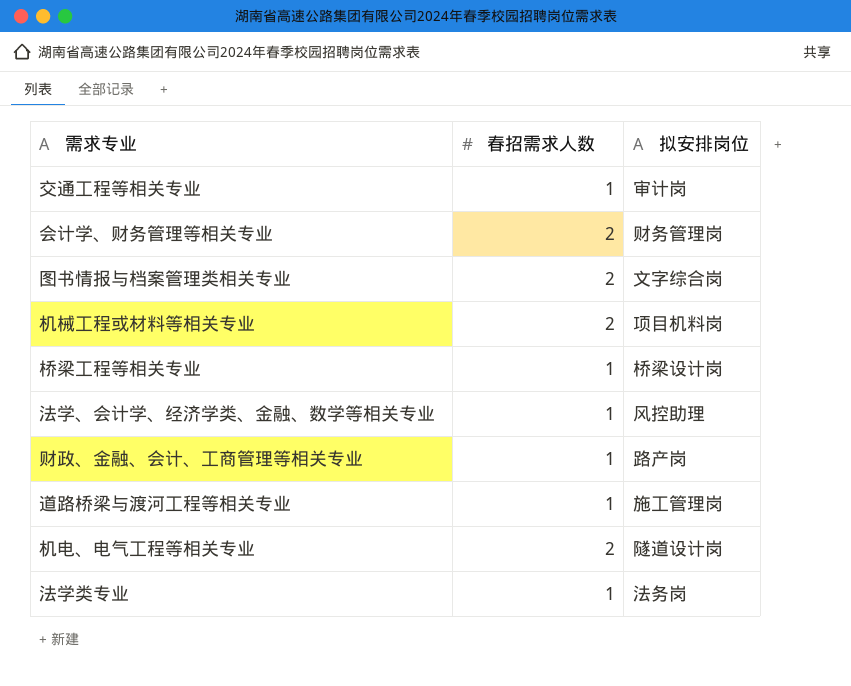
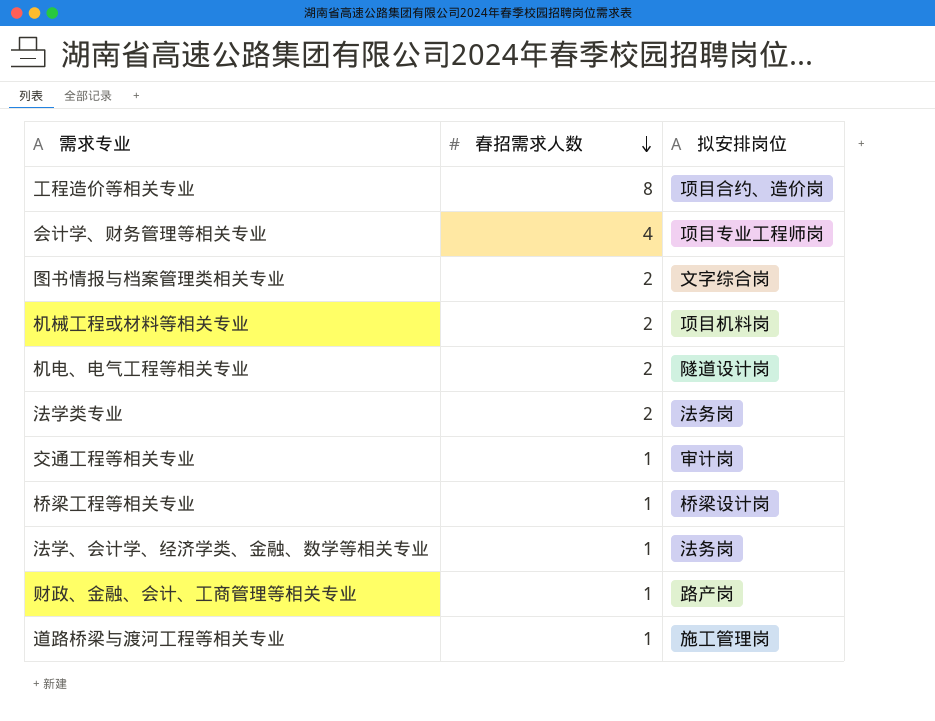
row order: none -> 春招需求人数 descending
row 工程造价等相关专业: none -> 8 | 项目合约、造价岗
会计学、财务管理等相关专业 | 春招需求人数: 2 -> 4
会计学、财务管理等相关专业 | 拟安排岗位: 财务管理岗 -> 项目专业工程师岗
法学类专业 | 春招需求人数: 1 -> 2
法学、会计学、经济学类、金融、数学等相关专业 | 拟安排岗位: 风控助理 -> 法务岗

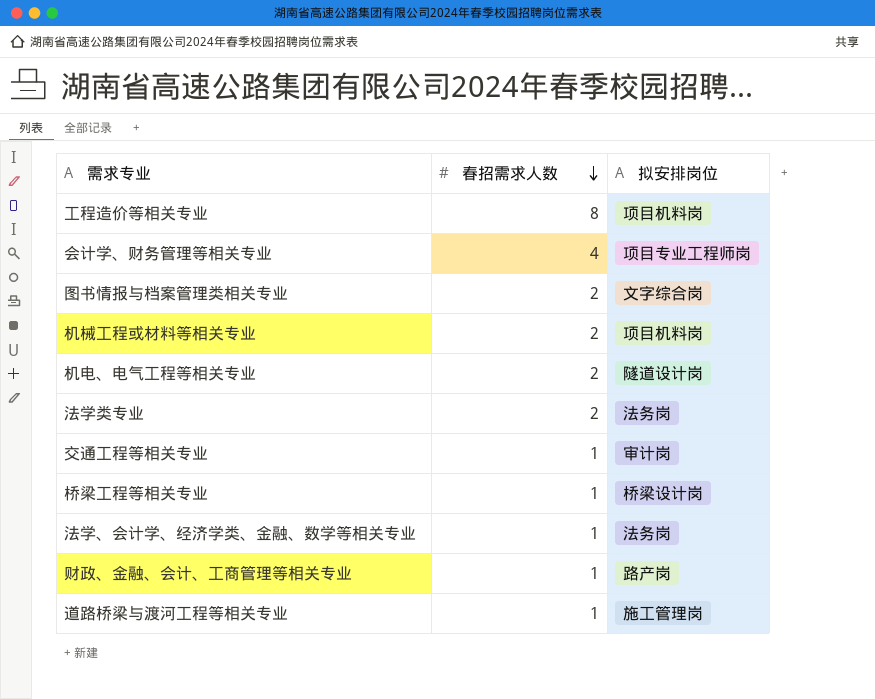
工程造价等相关专业 | 拟安排岗位: 项目合约、造价岗 -> 项目机料岗

